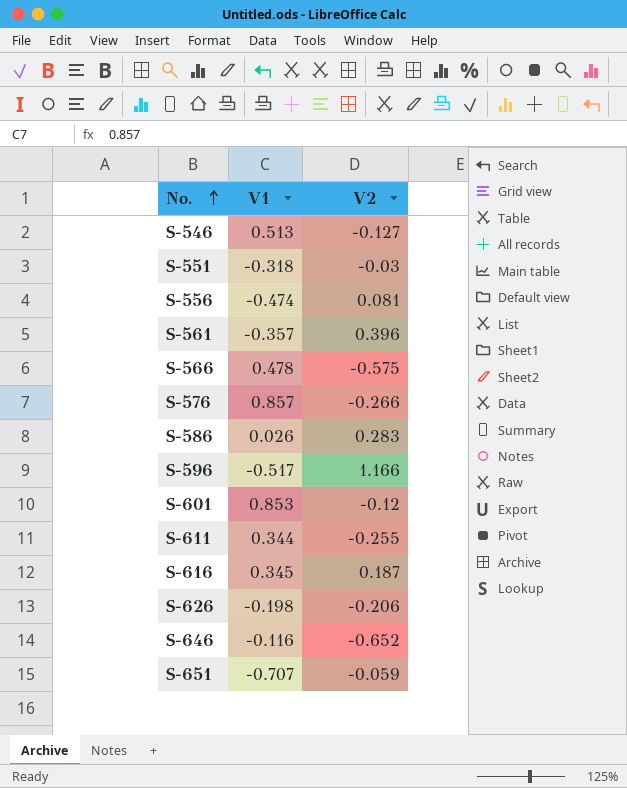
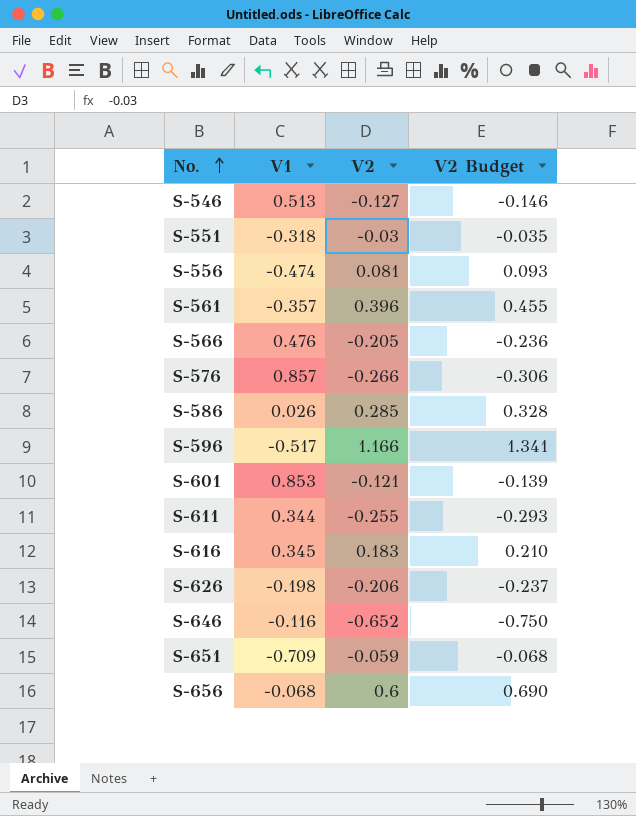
column V2 Budget | formula: none -> [V2] * 1.15
S-566 | V1: 0.478 -> 0.476
S-566 | V2: -0.575 -> -0.205
S-586 | V2: 0.283 -> 0.285
S-601 | V2: -0.12 -> -0.121
S-616 | V2: 0.187 -> 0.183
S-651 | V1: -0.707 -> -0.709
row S-656: none -> -0.068 | 0.6 | 0.690

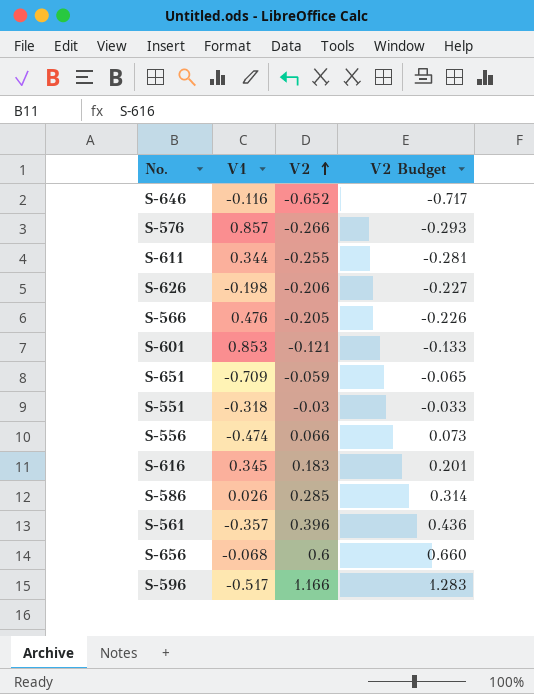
row order: No. ascending -> V2 ascending
column V2 Budget | formula: [V2] * 1.15 -> [V2] * 1.1
row S-546: 0.513 | -0.127 | -0.146 -> none
S-556 | V2: 0.081 -> 0.066

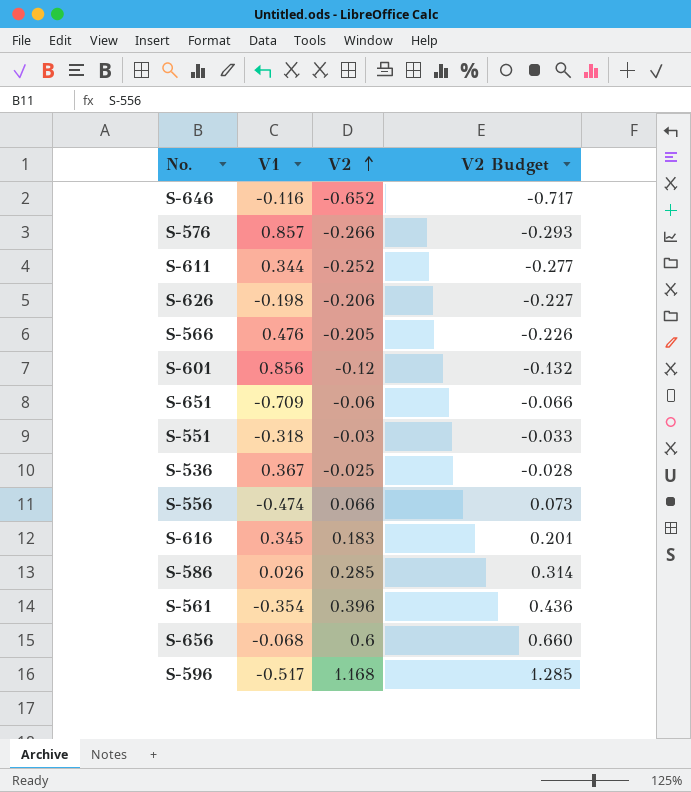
S-611 | V2: -0.255 -> -0.252
S-611 | V2 Budget: -0.281 -> -0.277
S-601 | V1: 0.853 -> 0.856
S-601 | V2: -0.121 -> -0.12
S-601 | V2 Budget: -0.133 -> -0.132
S-651 | V2: -0.059 -> -0.06
S-651 | V2 Budget: -0.065 -> -0.066
row S-536: none -> 0.367 | -0.025 | -0.028
S-561 | V1: -0.357 -> -0.354
S-596 | V2: 1.166 -> 1.168
S-596 | V2 Budget: 1.283 -> 1.285

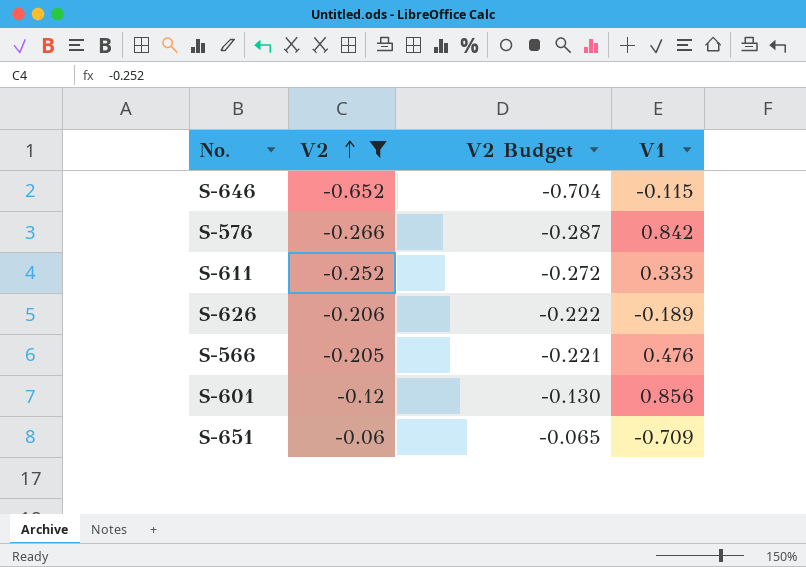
filter: none -> V2 <= -0.06
column V2 Budget | formula: [V2] * 1.1 -> [V2] * 1.08
column V1 | position: 2 -> 4
S-646 | V1: -0.116 -> -0.115
S-576 | V1: 0.857 -> 0.842
S-611 | V1: 0.344 -> 0.333
S-626 | V1: -0.198 -> -0.189

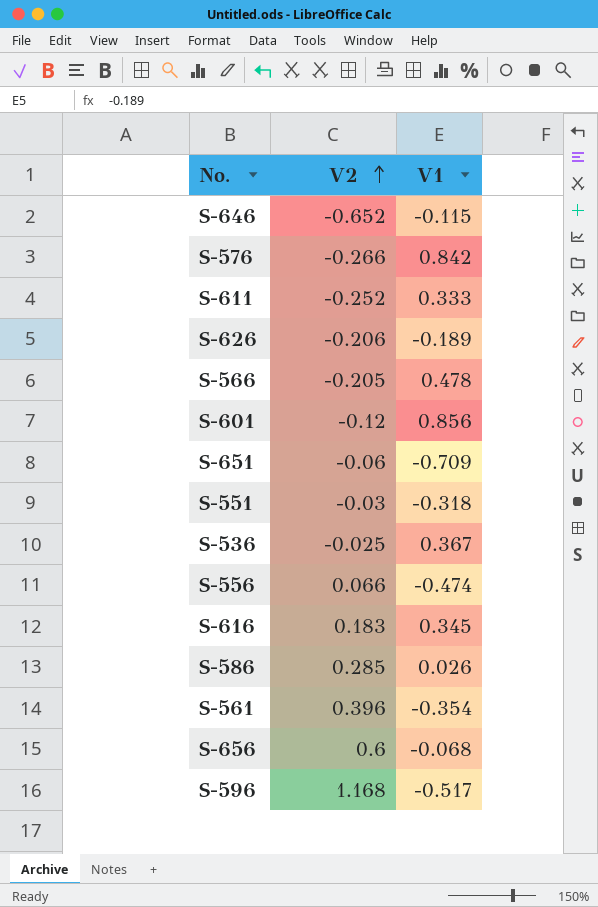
filter: V2 <= -0.06 -> none
column V2 Budget | formula: [V2] * 1.08 -> none
S-566 | V1: 0.476 -> 0.478

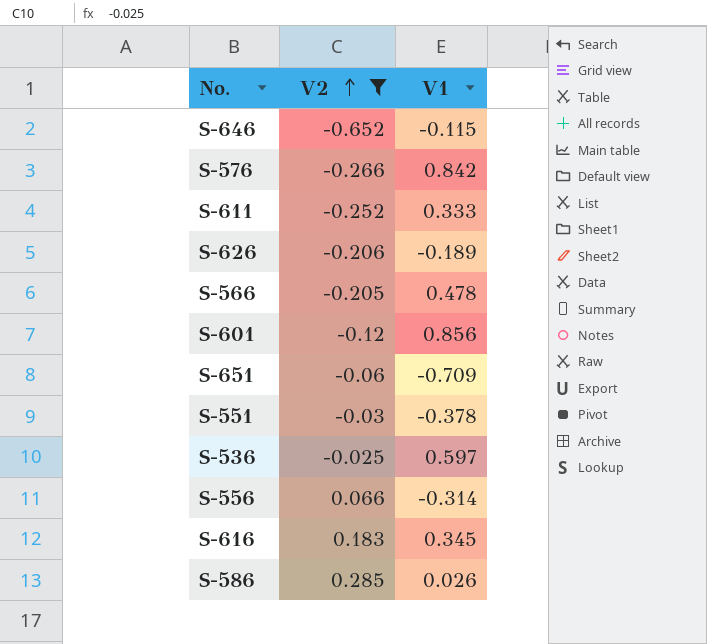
filter: none -> V2 <= 0.285
S-551 | V1: -0.318 -> -0.378
S-536 | V1: 0.367 -> 0.597
S-556 | V1: -0.474 -> -0.314

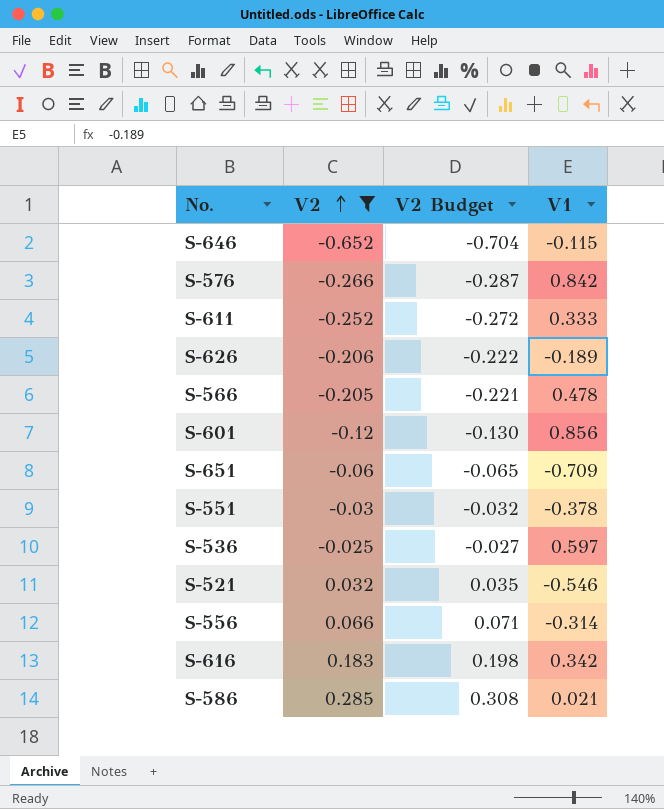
column V2 Budget | formula: none -> [V2] * 1.08
row S-521: none -> 0.032 | 0.035 | -0.546
S-616 | V1: 0.345 -> 0.342
S-586 | V1: 0.026 -> 0.021

